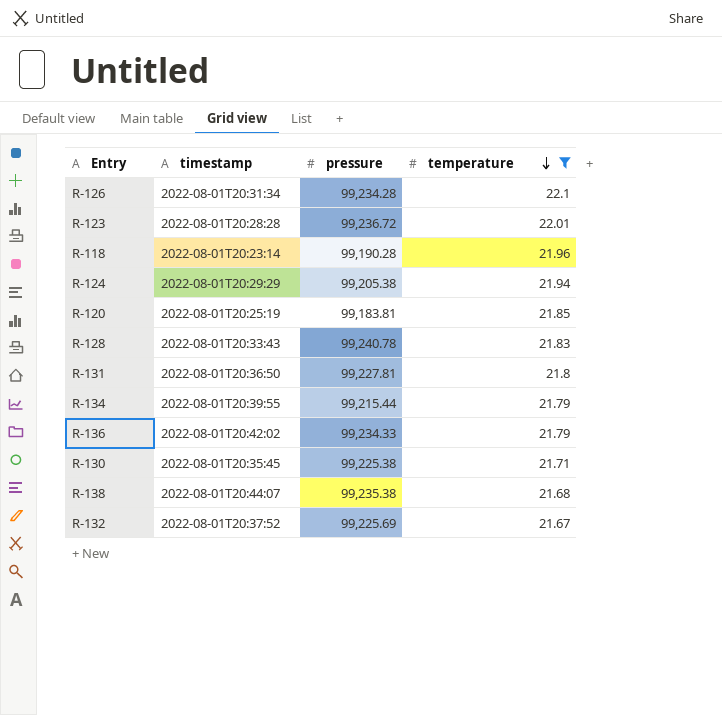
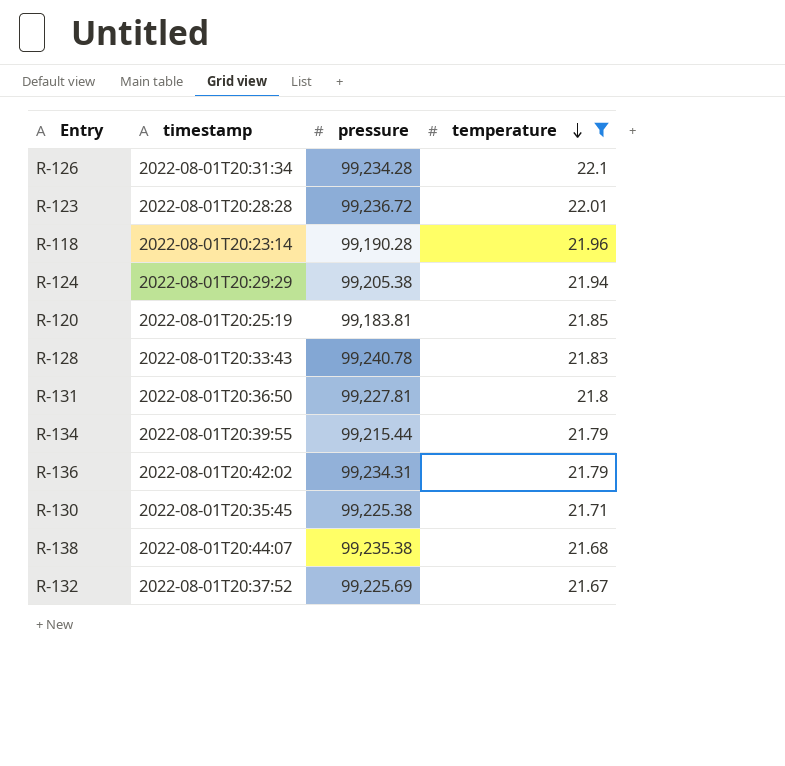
R-136 | pressure: 99,234.33 -> 99,234.31

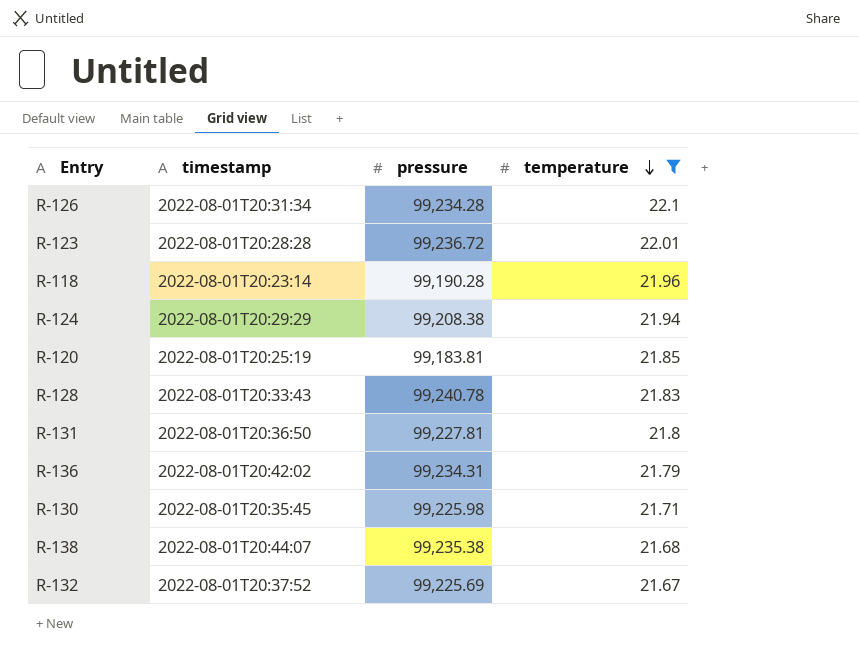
row R-134: 2022-08-01T20:39:55 | 99,215.44 | 21.79 -> none
R-124 | pressure: 99,205.38 -> 99,208.38
R-130 | pressure: 99,225.38 -> 99,225.98

